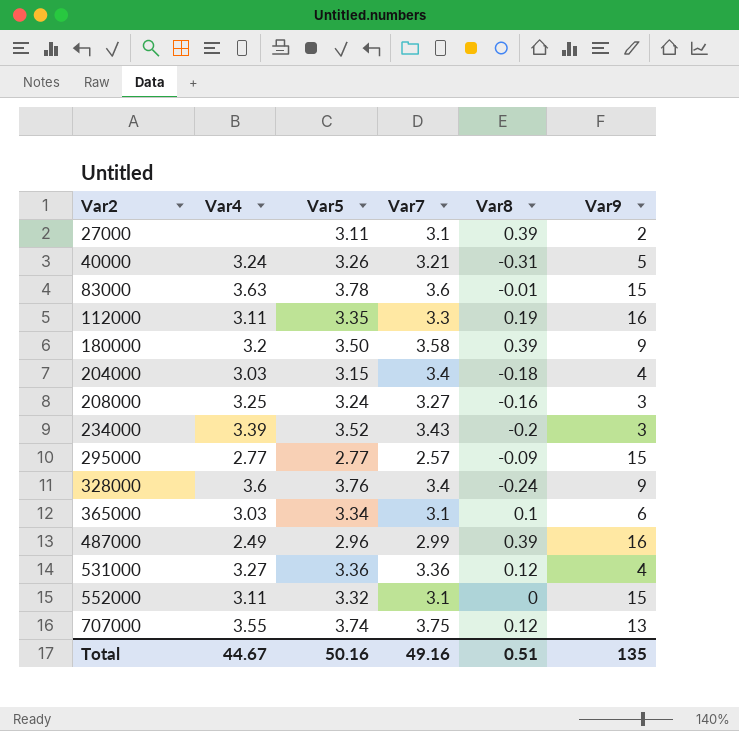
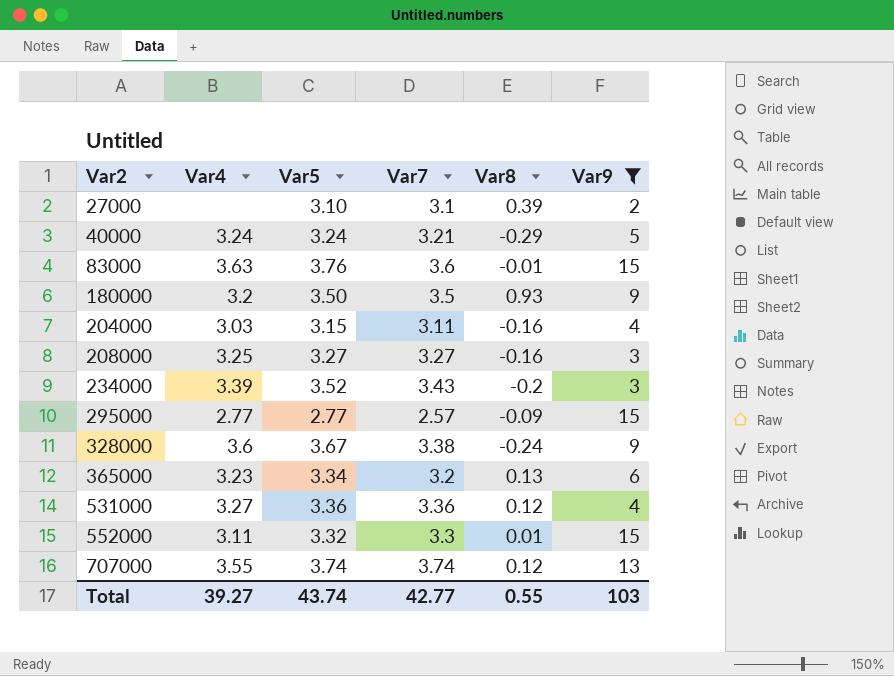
filter: none -> Var9 != 16
27000 | Var5: 3.11 -> 3.10
40000 | Var5: 3.26 -> 3.24
40000 | Var8: -0.31 -> -0.29
83000 | Var5: 3.78 -> 3.76
180000 | Var7: 3.58 -> 3.5
180000 | Var8: 0.39 -> 0.93
204000 | Var7: 3.4 -> 3.11
204000 | Var8: -0.18 -> -0.16
208000 | Var5: 3.24 -> 3.27
328000 | Var5: 3.76 -> 3.67
328000 | Var7: 3.4 -> 3.38
365000 | Var4: 3.03 -> 3.23
365000 | Var7: 3.1 -> 3.2
365000 | Var8: 0.1 -> 0.13
552000 | Var7: 3.1 -> 3.3
552000 | Var8: 0 -> 0.01
707000 | Var7: 3.75 -> 3.74
Total | Var4: 44.67 -> 39.27
Total | Var5: 50.16 -> 43.74
Total | Var7: 49.16 -> 42.77
Total | Var8: 0.51 -> 0.55
Total | Var9: 135 -> 103

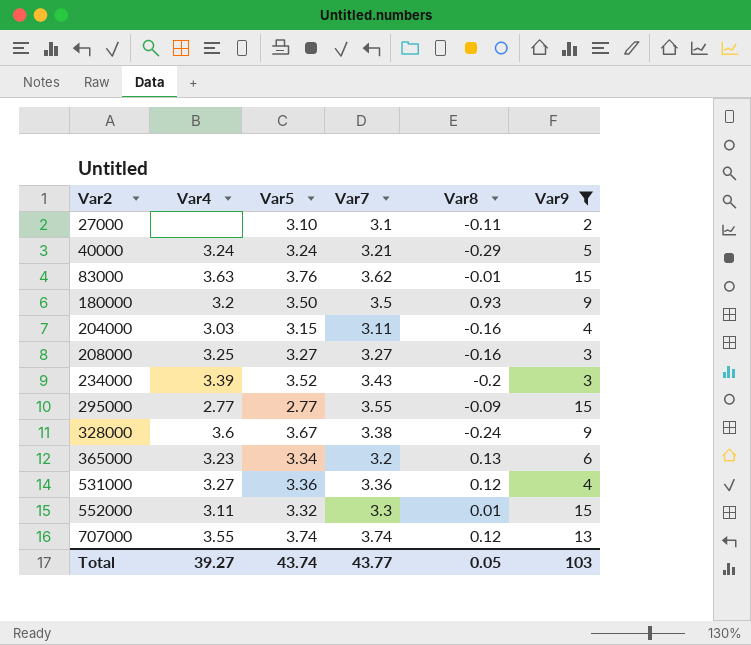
27000 | Var8: 0.39 -> -0.11
83000 | Var7: 3.6 -> 3.62
295000 | Var7: 2.57 -> 3.55
Total | Var7: 42.77 -> 43.77
Total | Var8: 0.55 -> 0.05

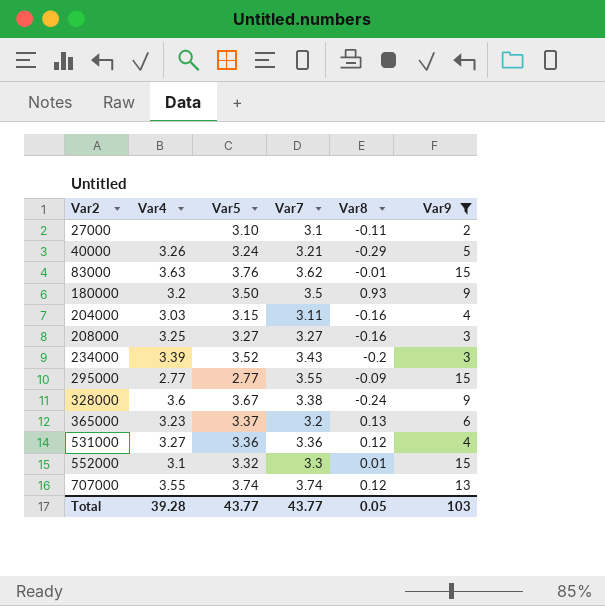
40000 | Var4: 3.24 -> 3.26
365000 | Var5: 3.34 -> 3.37
552000 | Var4: 3.11 -> 3.1
Total | Var4: 39.27 -> 39.28
Total | Var5: 43.74 -> 43.77

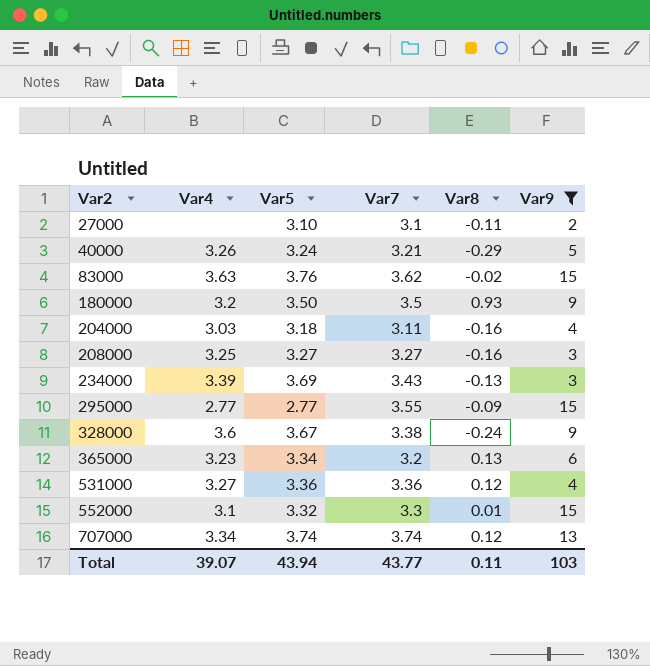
83000 | Var8: -0.01 -> -0.02
204000 | Var5: 3.15 -> 3.18
234000 | Var5: 3.52 -> 3.69
234000 | Var8: -0.2 -> -0.13
365000 | Var5: 3.37 -> 3.34
707000 | Var4: 3.55 -> 3.34
Total | Var4: 39.28 -> 39.07
Total | Var5: 43.77 -> 43.94
Total | Var8: 0.05 -> 0.11

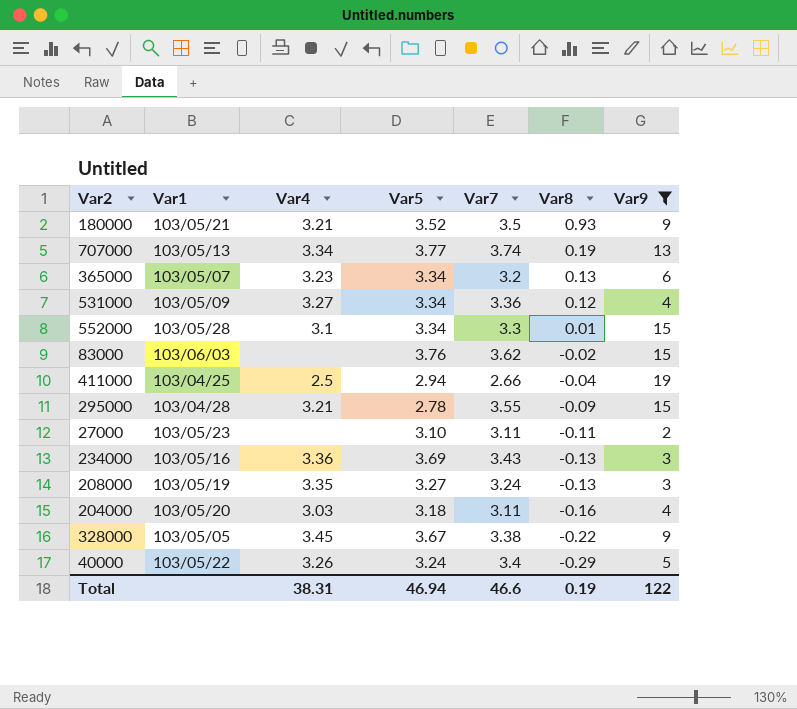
row order: Var2 ascending -> Var8 descending
column Var1 | position: none -> 2
180000 | Var4: 3.2 -> 3.21
180000 | Var5: 3.50 -> 3.52
707000 | Var5: 3.74 -> 3.77
707000 | Var8: 0.12 -> 0.19
531000 | Var5: 3.36 -> 3.34
552000 | Var5: 3.32 -> 3.34
83000 | Var4: 3.63 -> none
row 411000: none -> 103/04/25 | 2.5 | 2.94 | 2.66 | -0.04 | 19
295000 | Var4: 2.77 -> 3.21
295000 | Var5: 2.77 -> 2.78
27000 | Var7: 3.1 -> 3.11
234000 | Var4: 3.39 -> 3.36
208000 | Var4: 3.25 -> 3.35
208000 | Var7: 3.27 -> 3.24
208000 | Var8: -0.16 -> -0.13
328000 | Var4: 3.6 -> 3.45
328000 | Var8: -0.24 -> -0.22
40000 | Var7: 3.21 -> 3.4
Total | Var4: 39.07 -> 38.31
Total | Var5: 43.94 -> 46.94
Total | Var7: 43.77 -> 46.6
Total | Var8: 0.11 -> 0.19
Total | Var9: 103 -> 122

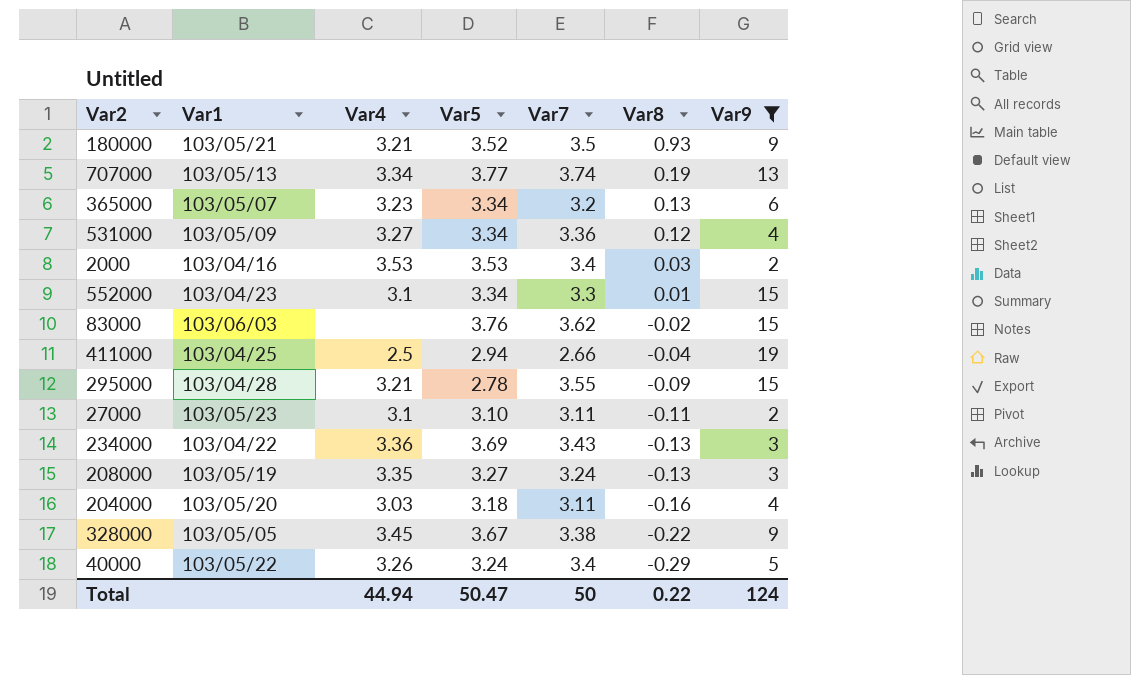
row 2000: none -> 103/04/16 | 3.53 | 3.53 | 3.4 | 0.03 | 2
552000 | Var1: 103/05/28 -> 103/04/23
27000 | Var4: none -> 3.1
234000 | Var1: 103/05/16 -> 103/04/22
Total | Var4: 38.31 -> 44.94
Total | Var5: 46.94 -> 50.47
Total | Var7: 46.6 -> 50
Total | Var8: 0.19 -> 0.22
Total | Var9: 122 -> 124

